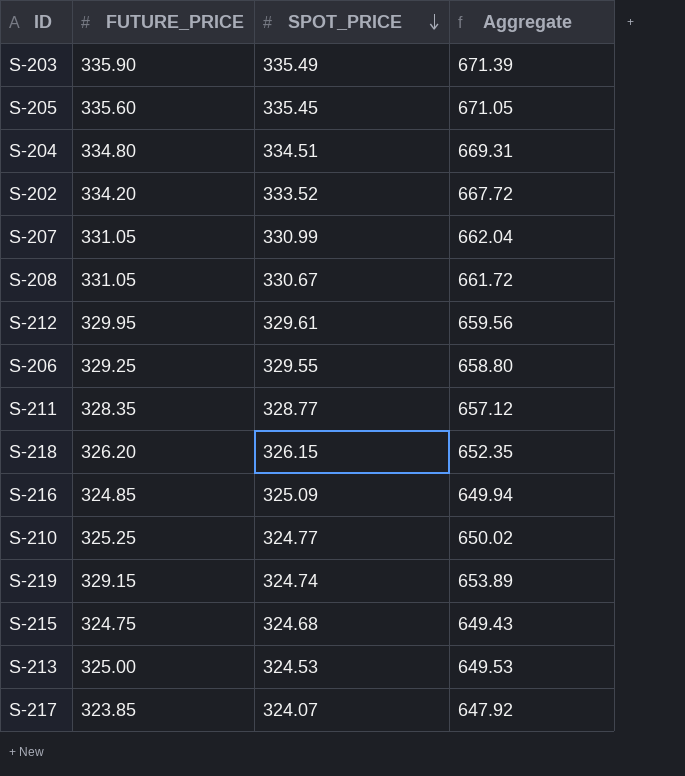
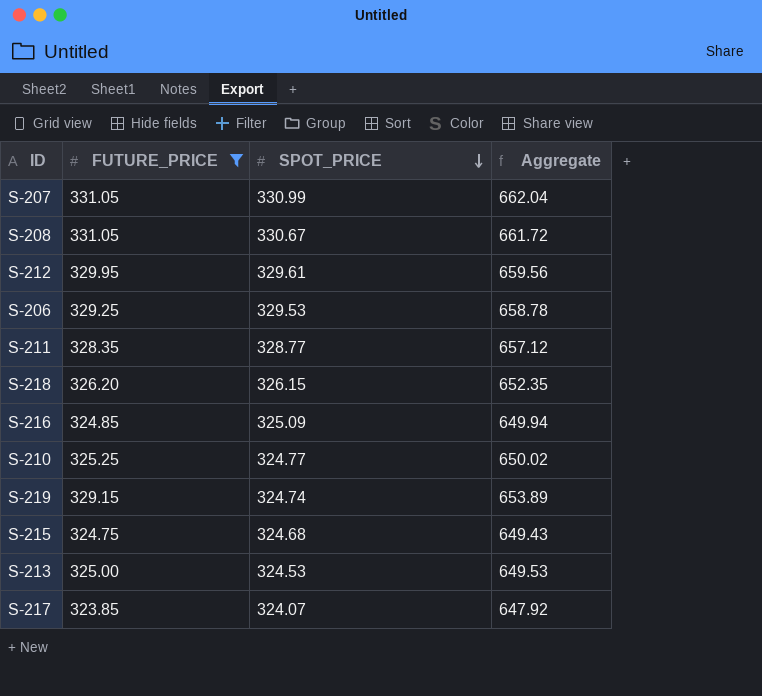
filter: none -> FUTURE_PRICE <= 331.05
S-206 | SPOT_PRICE: 329.55 -> 329.53
S-206 | Aggregate: 658.80 -> 658.78

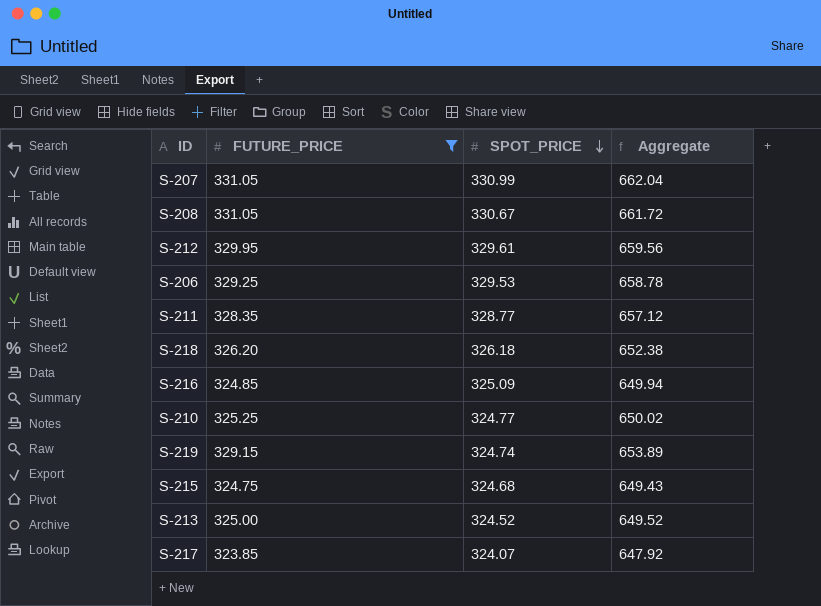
S-218 | SPOT_PRICE: 326.15 -> 326.18
S-218 | Aggregate: 652.35 -> 652.38
S-213 | SPOT_PRICE: 324.53 -> 324.52
S-213 | Aggregate: 649.53 -> 649.52

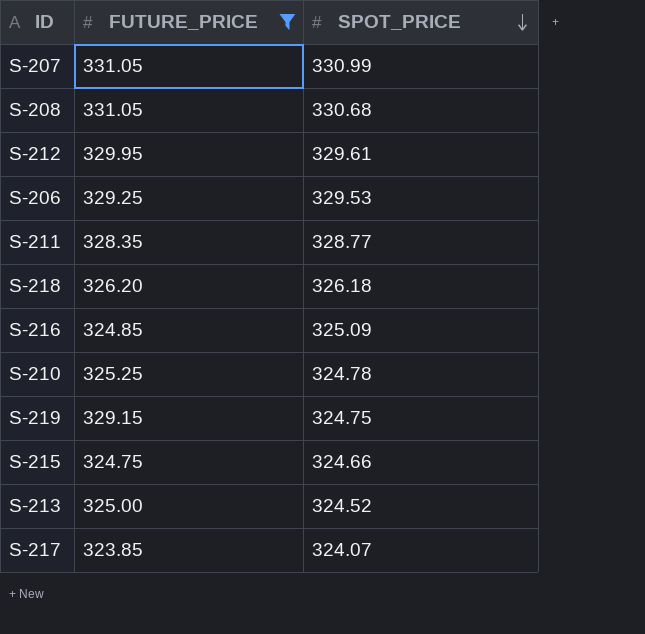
column Aggregate | formula: [FUTURE_PRICE] + [SPOT_PRICE] -> none
S-208 | SPOT_PRICE: 330.67 -> 330.68
S-210 | SPOT_PRICE: 324.77 -> 324.78
S-219 | SPOT_PRICE: 324.74 -> 324.75
S-215 | SPOT_PRICE: 324.68 -> 324.66

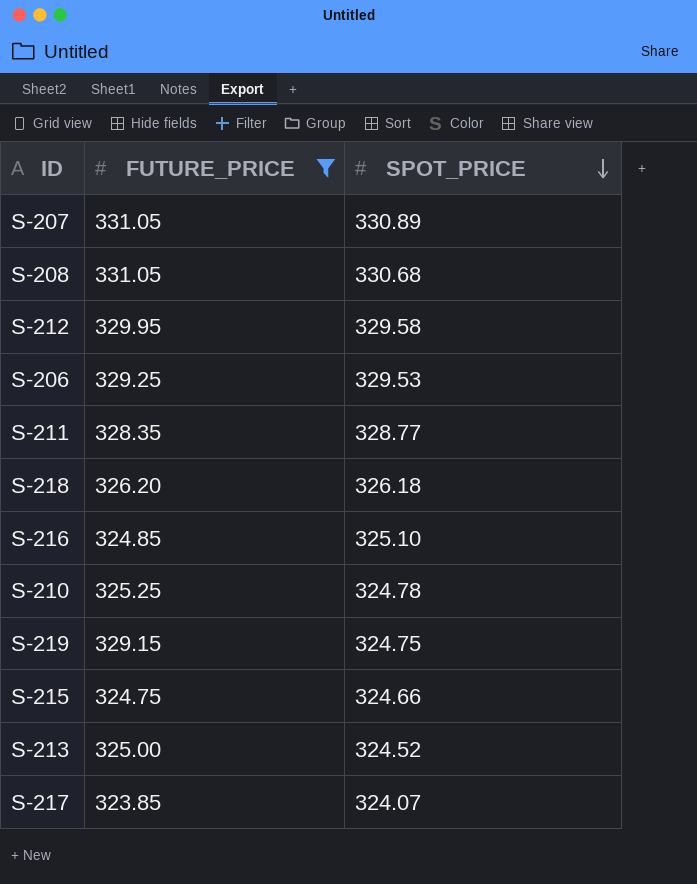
S-207 | SPOT_PRICE: 330.99 -> 330.89
S-212 | SPOT_PRICE: 329.61 -> 329.58
S-216 | SPOT_PRICE: 325.09 -> 325.10

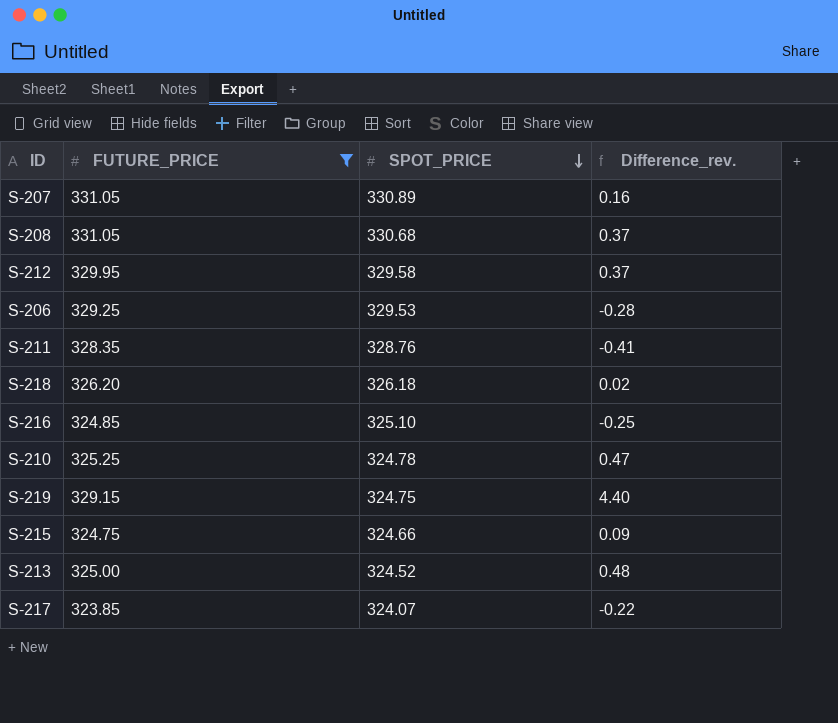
column Difference_rev. | formula: none -> [FUTURE_PRICE] - [SPOT_PRICE]
S-211 | SPOT_PRICE: 328.77 -> 328.76

